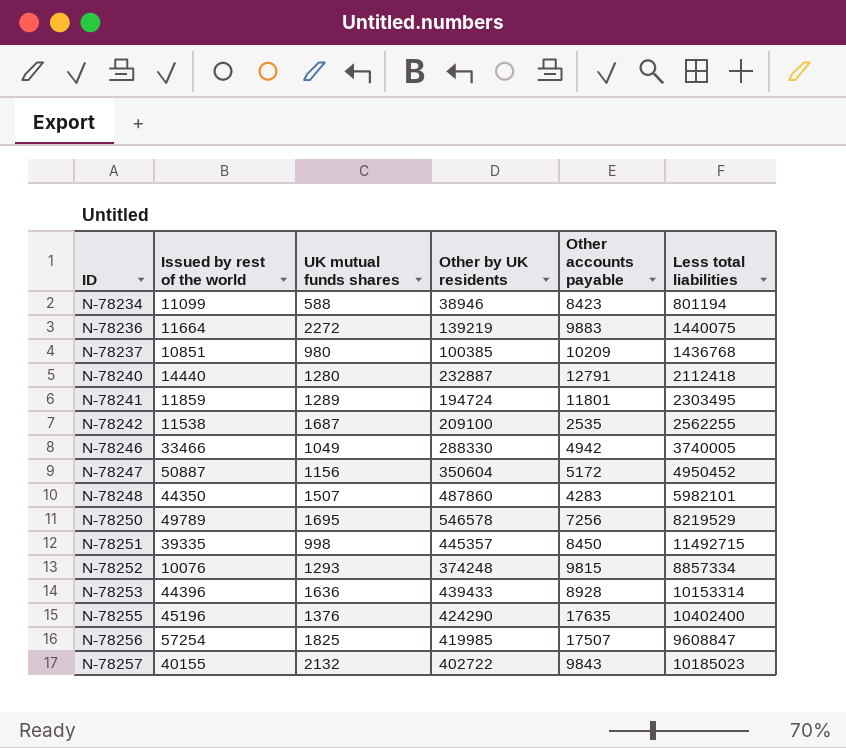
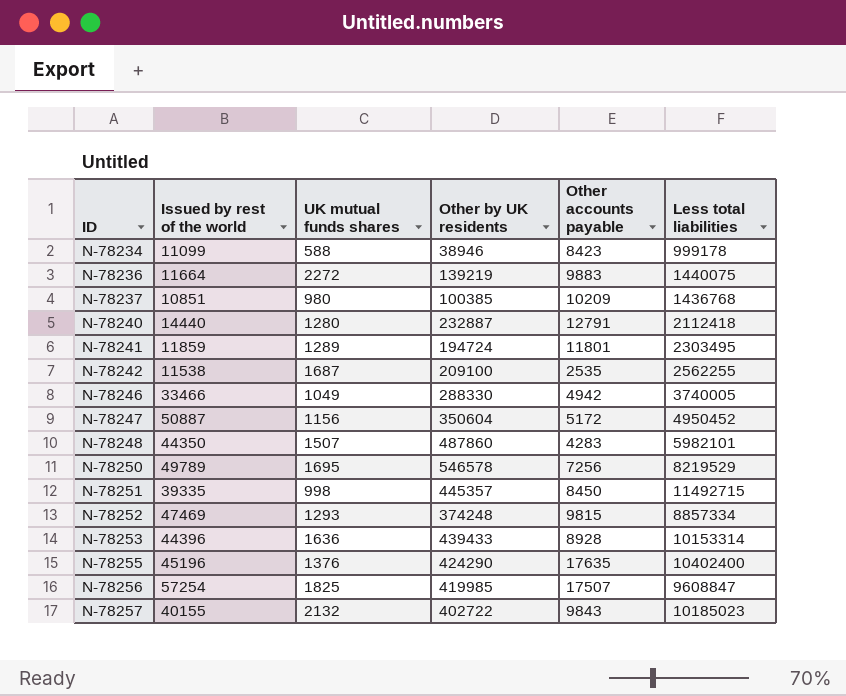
N-78234 | Less total liabilities: 801194 -> 999178
N-78252 | Issued by rest of the world: 10076 -> 47469

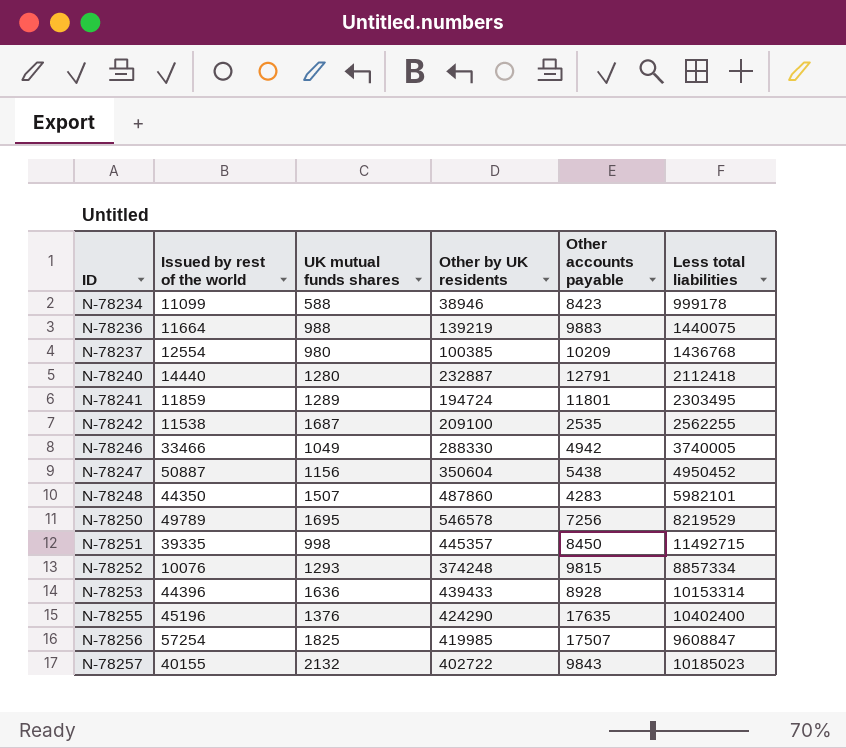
N-78236 | UK mutual funds shares: 2272 -> 988
N-78237 | Issued by rest of the world: 10851 -> 12554
N-78247 | Other accounts payable: 5172 -> 5438
N-78252 | Issued by rest of the world: 47469 -> 10076

